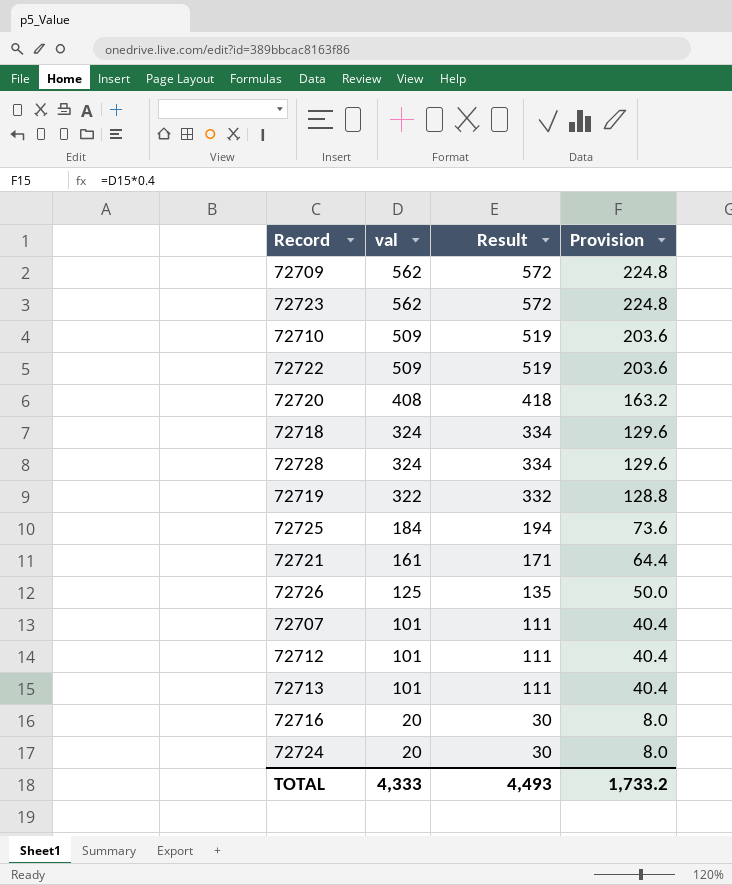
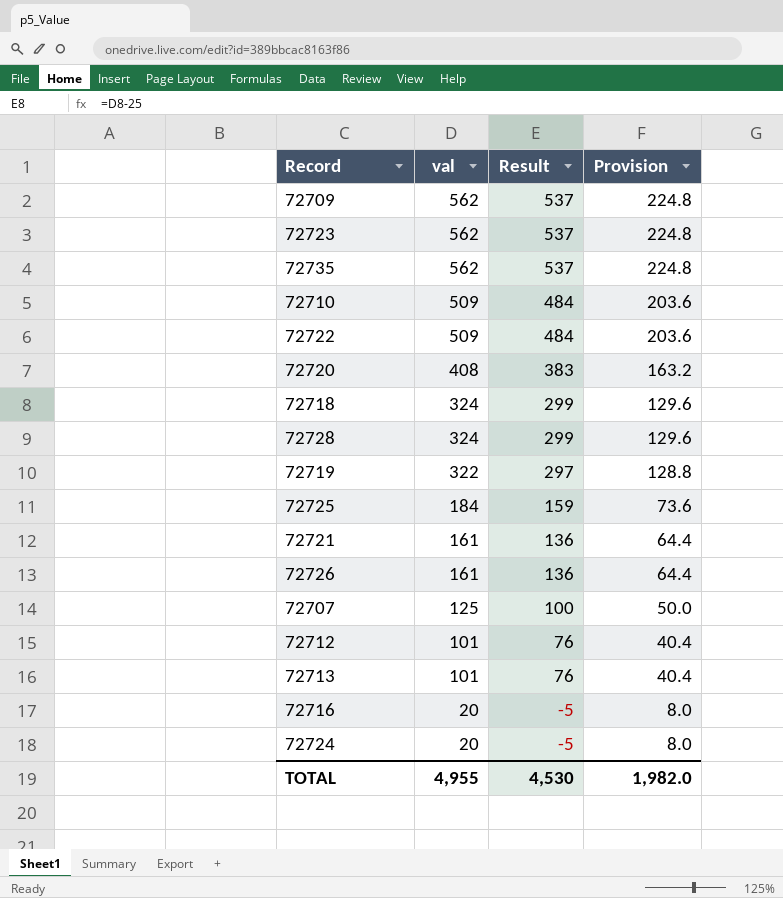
column Result | formula: [val] + 10 -> [val] - 25
row 72735: none -> 562 | 537 | 224.8
72726 | val: 125 -> 161
72726 | Provision: 50.0 -> 64.4
72707 | val: 101 -> 125
72707 | Provision: 40.4 -> 50.0
TOTAL | val: 4,333 -> 4,955
TOTAL | Result: 4,493 -> 4,530
TOTAL | Provision: 1,733.2 -> 1,982.0

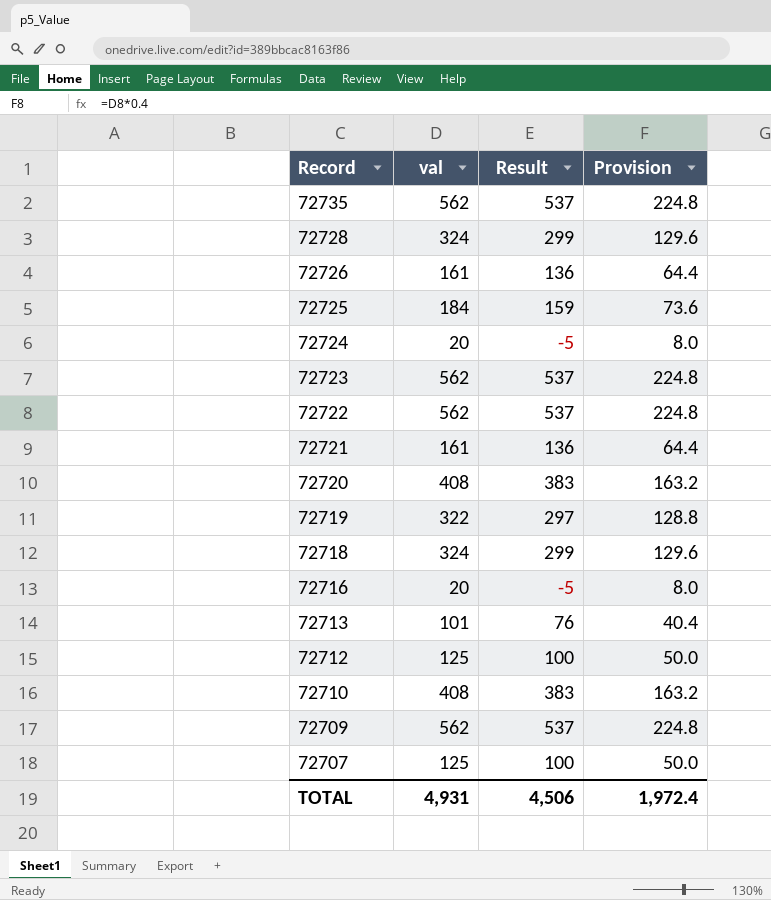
row order: val descending -> Record descending
72722 | val: 509 -> 562
72722 | Result: 484 -> 537
72722 | Provision: 203.6 -> 224.8
72712 | val: 101 -> 125
72712 | Result: 76 -> 100
72712 | Provision: 40.4 -> 50.0
72710 | val: 509 -> 408
72710 | Result: 484 -> 383
72710 | Provision: 203.6 -> 163.2
TOTAL | val: 4,955 -> 4,931
TOTAL | Result: 4,530 -> 4,506
TOTAL | Provision: 1,982.0 -> 1,972.4

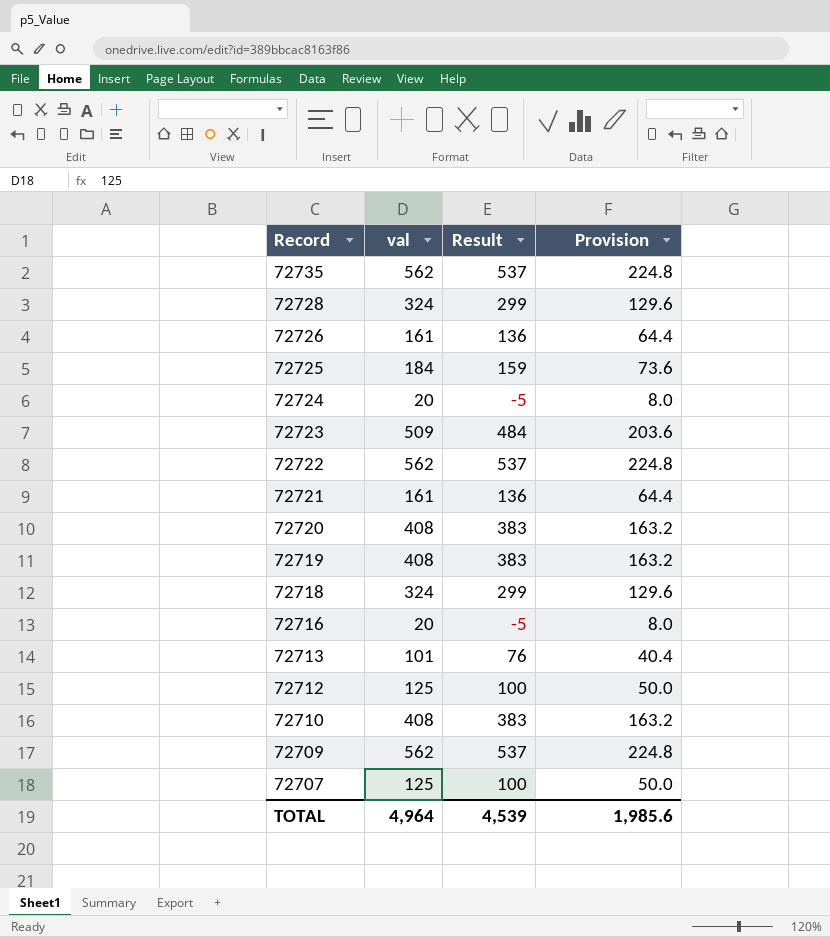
72723 | val: 562 -> 509
72723 | Result: 537 -> 484
72723 | Provision: 224.8 -> 203.6
72719 | val: 322 -> 408
72719 | Result: 297 -> 383
72719 | Provision: 128.8 -> 163.2
TOTAL | val: 4,931 -> 4,964
TOTAL | Result: 4,506 -> 4,539
TOTAL | Provision: 1,972.4 -> 1,985.6

